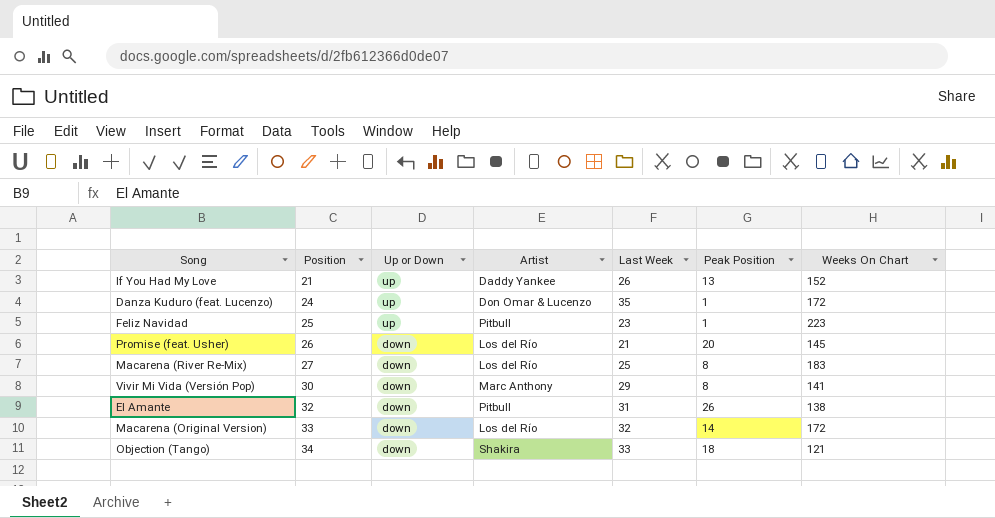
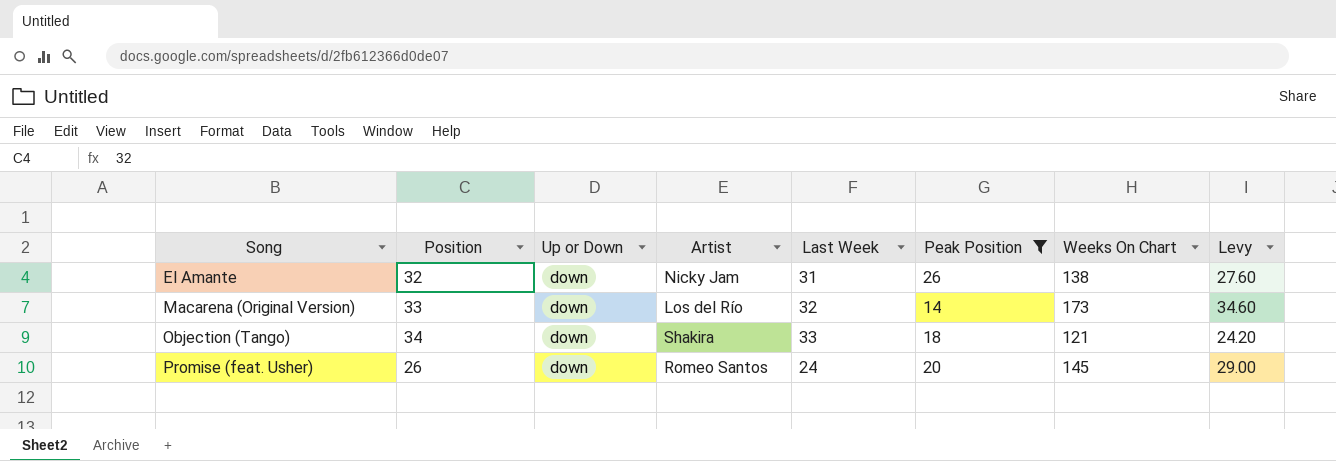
filter: none -> Peak Position >= 14
row order: Position ascending -> Song ascending
column Levy | formula: none -> [Weeks On Chart] * 0.2
El Amante | Artist: Pitbull -> Nicky Jam
Macarena (Original Version) | Weeks On Chart: 172 -> 173
Promise (feat. Usher) | Artist: Los del Río -> Romeo Santos
Promise (feat. Usher) | Last Week: 21 -> 24

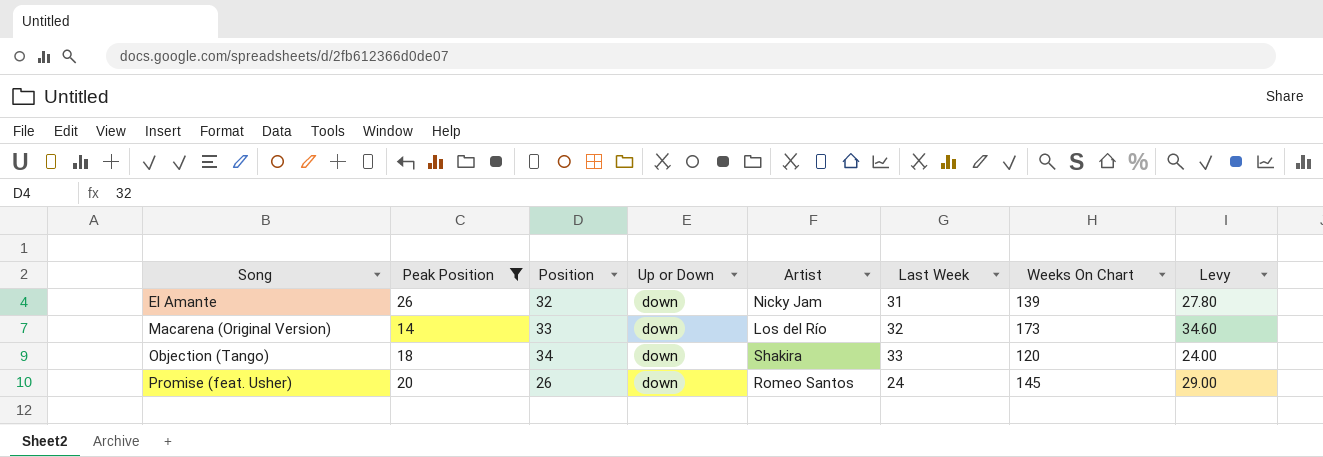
column Peak Position | position: 6 -> 2
El Amante | Weeks On Chart: 138 -> 139
El Amante | Levy: 27.60 -> 27.80
Objection (Tango) | Weeks On Chart: 121 -> 120
Objection (Tango) | Levy: 24.20 -> 24.00

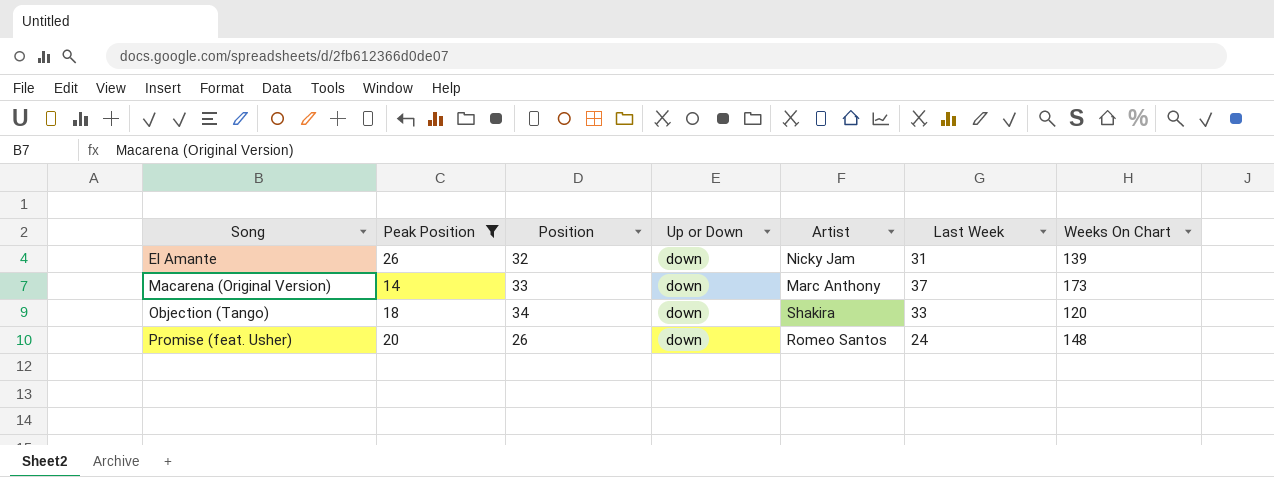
column Levy | formula: [Weeks On Chart] * 0.2 -> none
Macarena (Original Version) | Artist: Los del Río -> Marc Anthony
Macarena (Original Version) | Last Week: 32 -> 37
Promise (feat. Usher) | Weeks On Chart: 145 -> 148

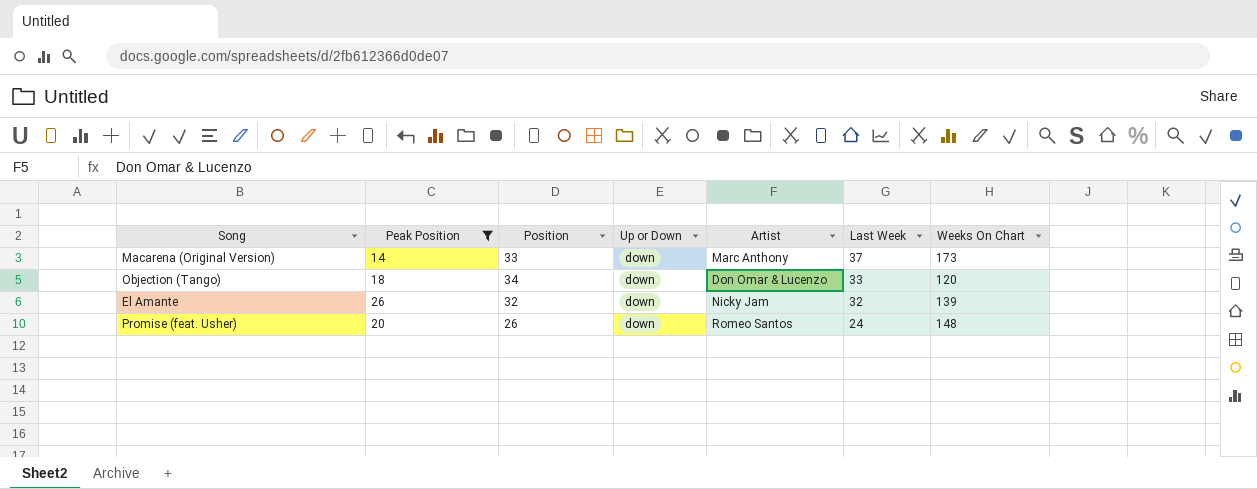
row order: Song ascending -> Last Week descending
Objection (Tango) | Artist: Shakira -> Don Omar & Lucenzo
El Amante | Last Week: 31 -> 32

